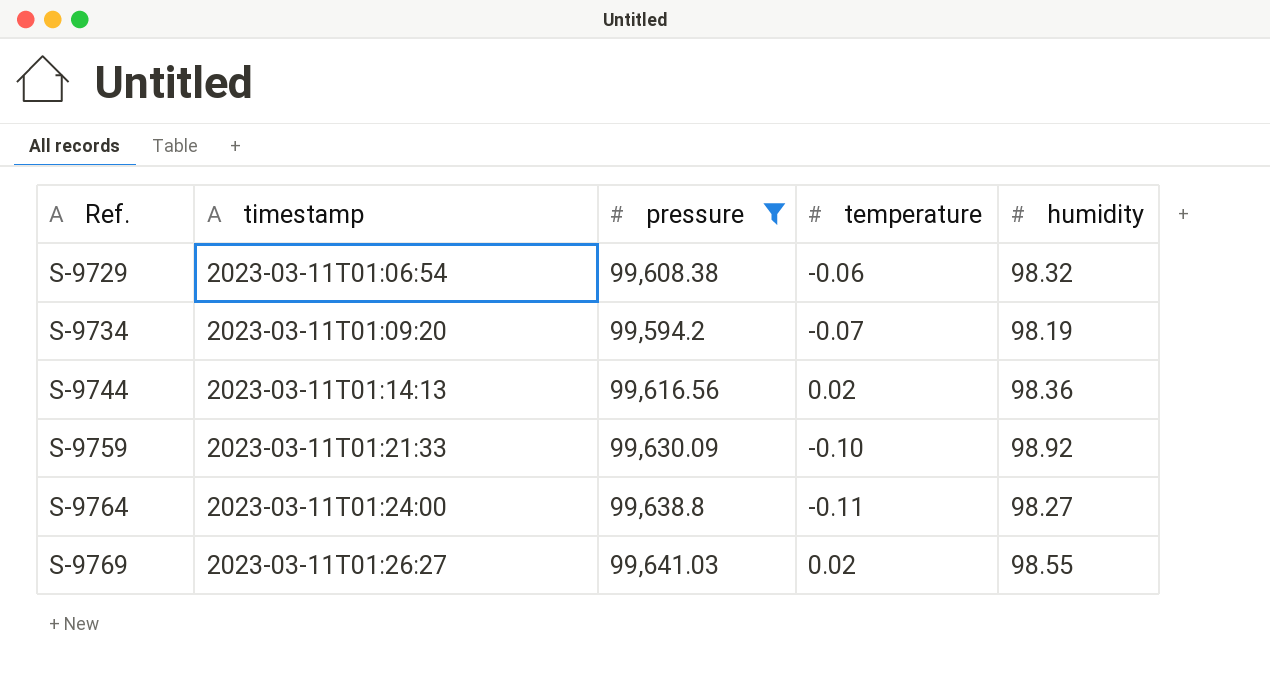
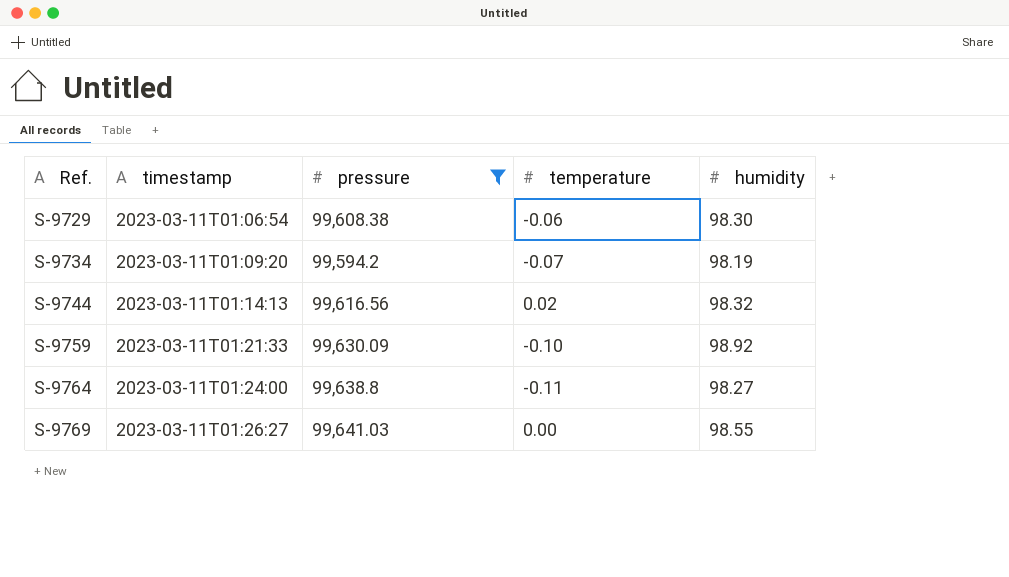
S-9729 | humidity: 98.32 -> 98.30
S-9744 | humidity: 98.36 -> 98.32
S-9769 | temperature: 0.02 -> 0.00

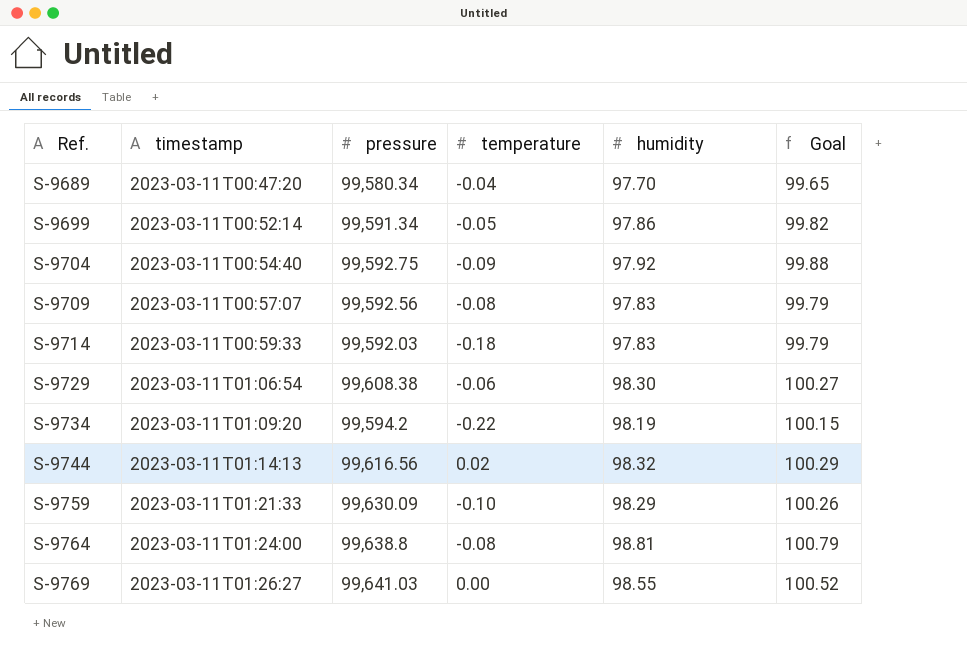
filter: pressure >= 99,594.2 -> none
column Goal | formula: none -> [humidity] * 1.02
S-9734 | temperature: -0.07 -> -0.22
S-9759 | humidity: 98.92 -> 98.29
S-9764 | temperature: -0.11 -> -0.08
S-9764 | humidity: 98.27 -> 98.81

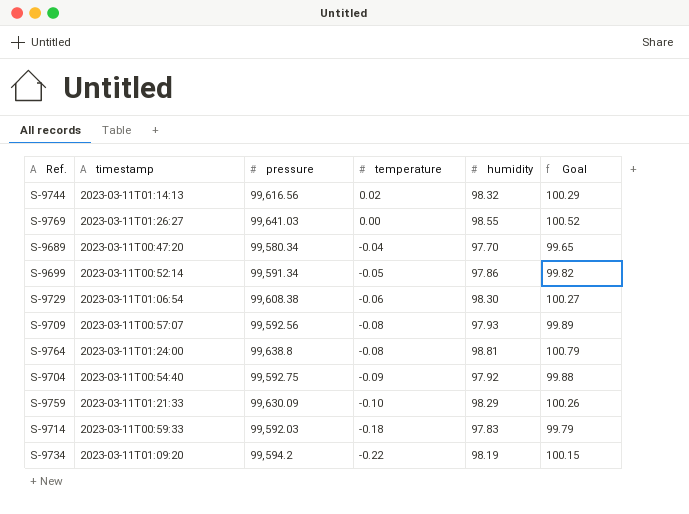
row order: Ref. ascending -> temperature descending
S-9709 | humidity: 97.83 -> 97.93
S-9709 | Goal: 99.79 -> 99.89

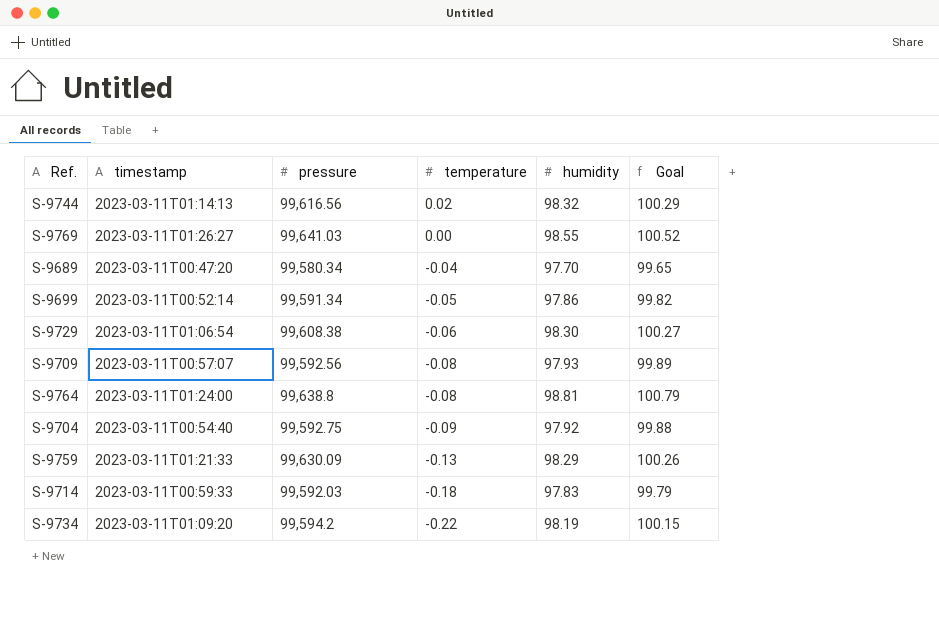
S-9759 | temperature: -0.10 -> -0.13

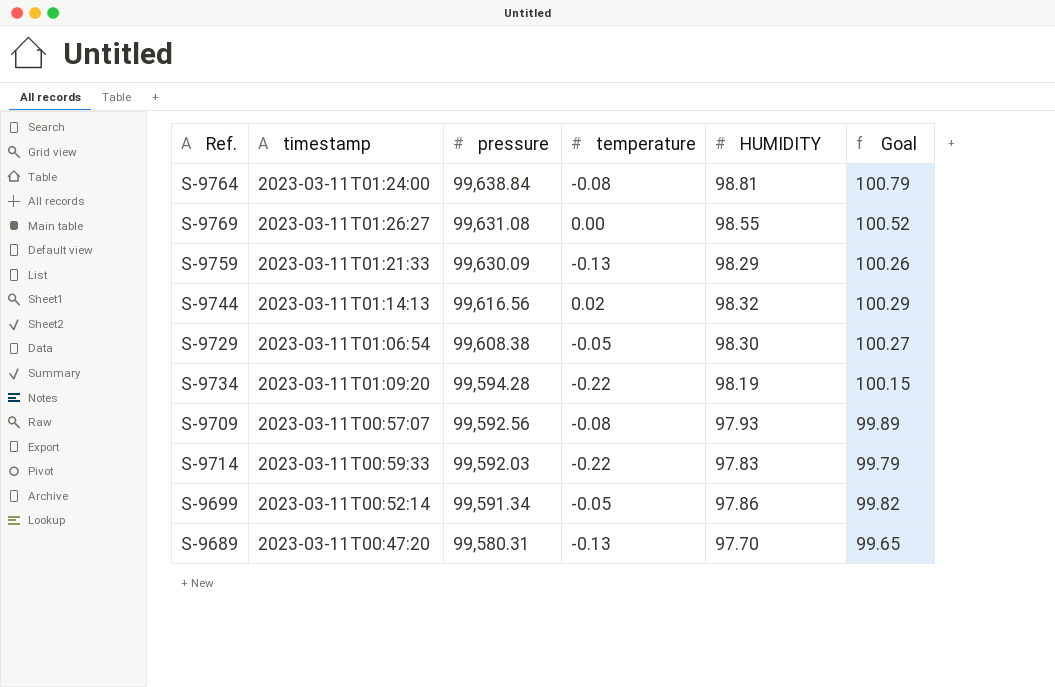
row order: temperature descending -> pressure descending
column name: humidity -> HUMIDITY
row S-9704: 2023-03-11T00:54:40 | 99,592.75 | -0.09 | 97.92 | 99.88 -> none
S-9764 | pressure: 99,638.8 -> 99,638.84
S-9769 | pressure: 99,641.03 -> 99,631.08
S-9729 | temperature: -0.06 -> -0.05
S-9734 | pressure: 99,594.2 -> 99,594.28
S-9714 | temperature: -0.18 -> -0.22
S-9689 | pressure: 99,580.34 -> 99,580.31
S-9689 | temperature: -0.04 -> -0.13

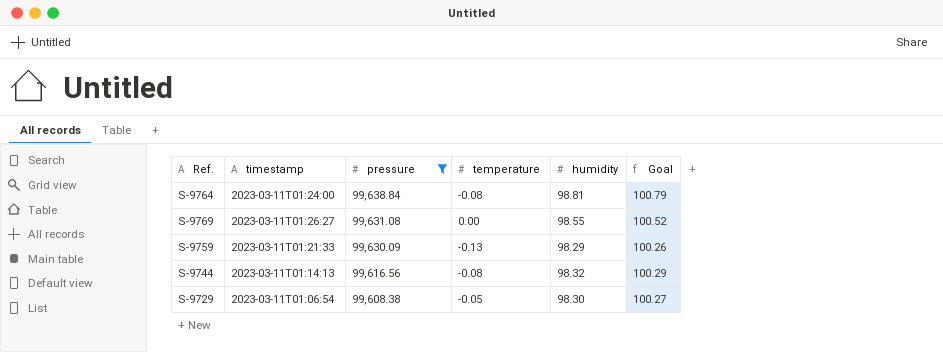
filter: none -> pressure >= 99,608.38
column name: HUMIDITY -> humidity
S-9744 | temperature: 0.02 -> -0.08

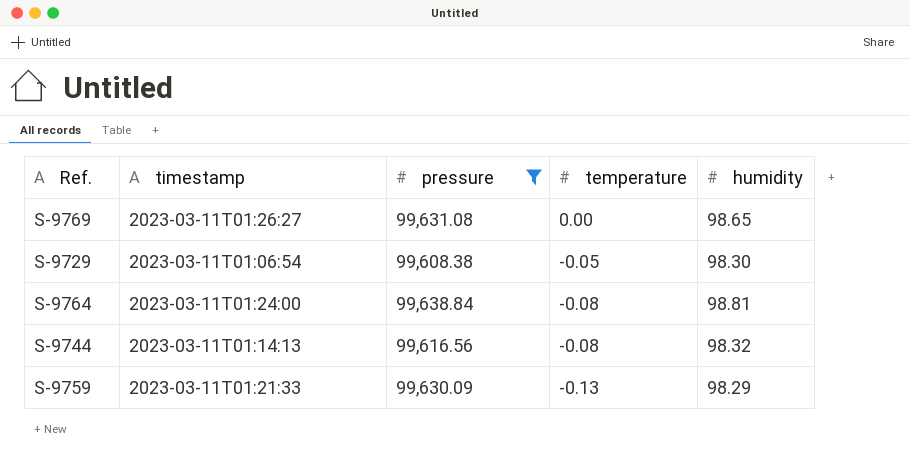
row order: pressure descending -> temperature descending
column Goal | formula: [humidity] * 1.02 -> none
S-9769 | humidity: 98.55 -> 98.65

